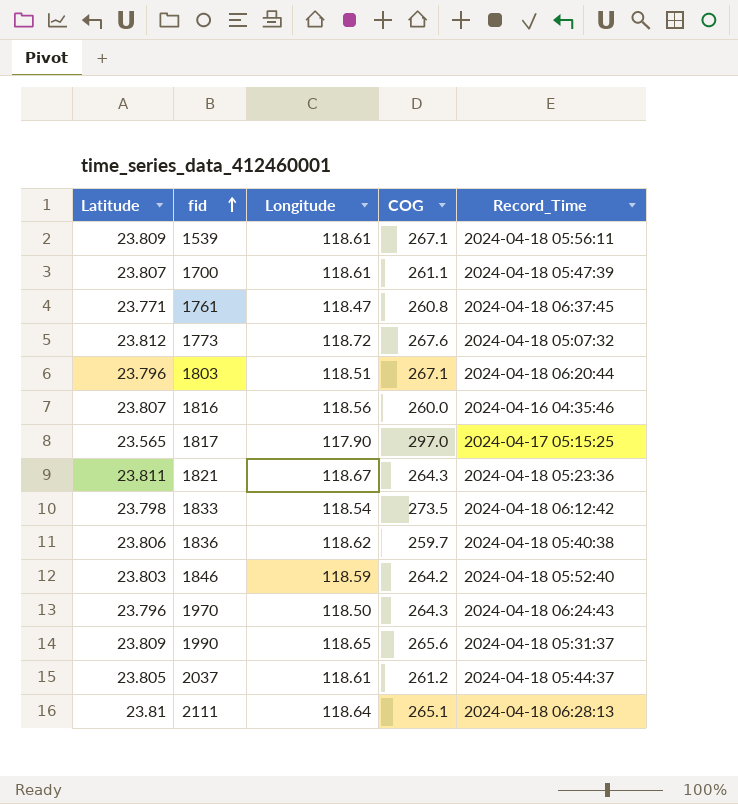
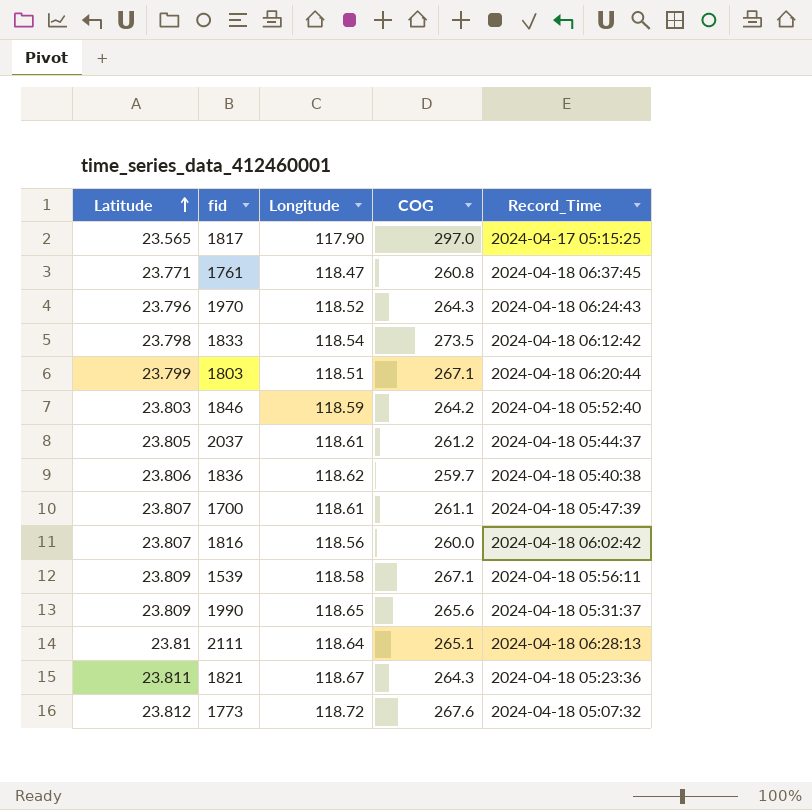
row order: fid ascending -> Latitude ascending
1970 | Longitude: 118.50 -> 118.52
1803 | Latitude: 23.796 -> 23.799
1816 | Record_Time: 2024-04-16 04:35:46 -> 2024-04-18 06:02:42
1539 | Longitude: 118.61 -> 118.58

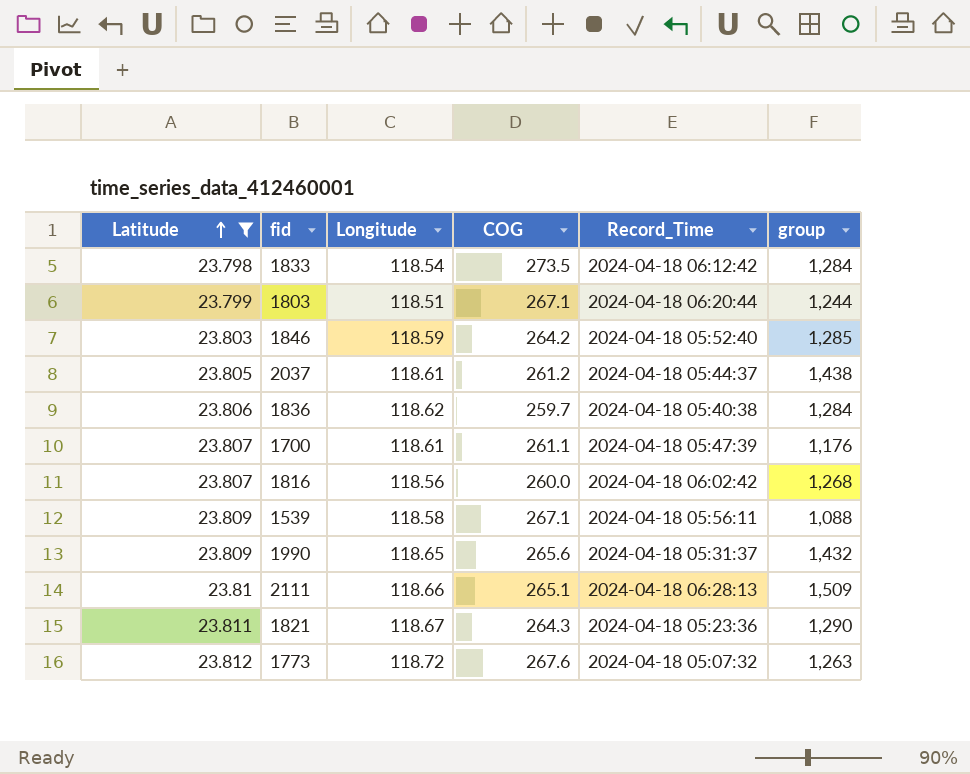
filter: none -> Latitude >= 23.798
column group | position: none -> 6
2111 | Longitude: 118.64 -> 118.66

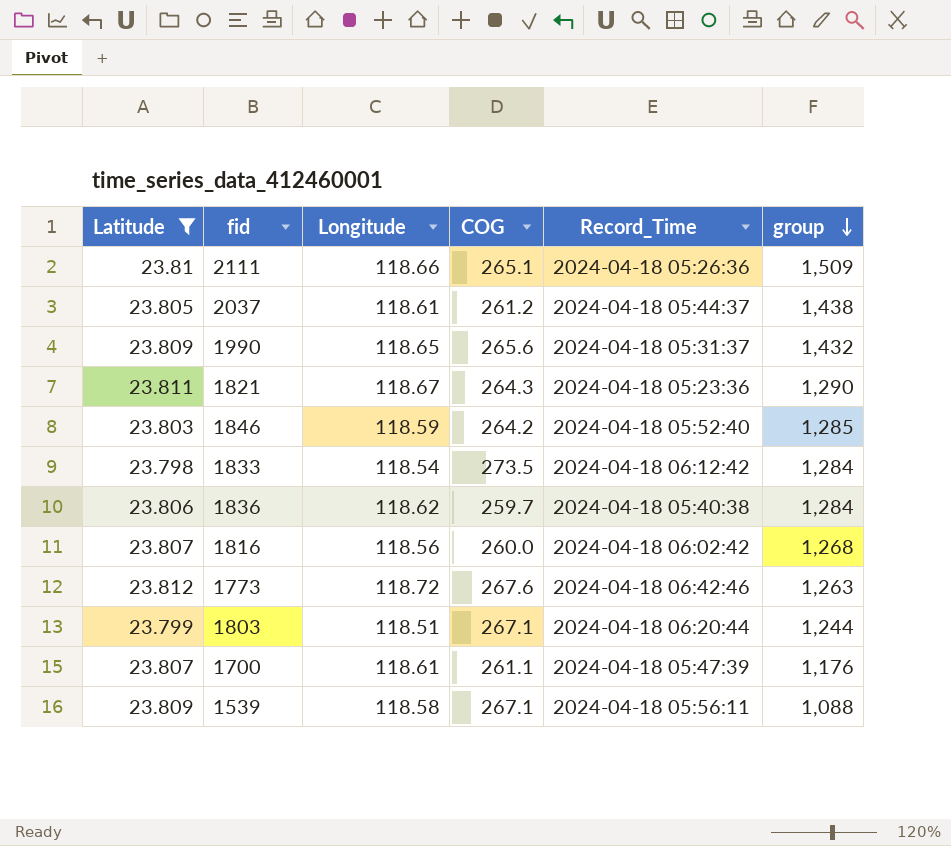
row order: Latitude ascending -> group descending
2111 | Record_Time: 2024-04-18 06:28:13 -> 2024-04-18 05:26:36
1773 | Record_Time: 2024-04-18 05:07:32 -> 2024-04-18 06:42:46

